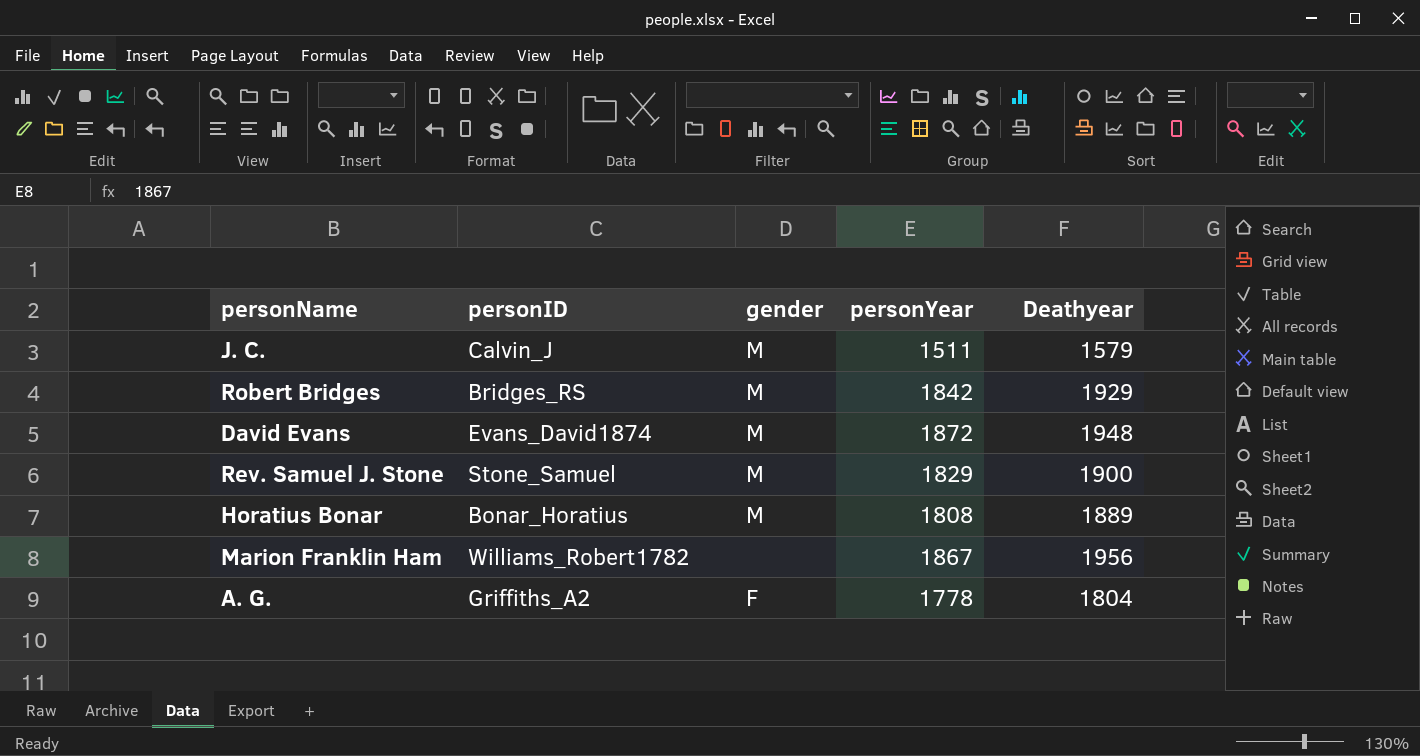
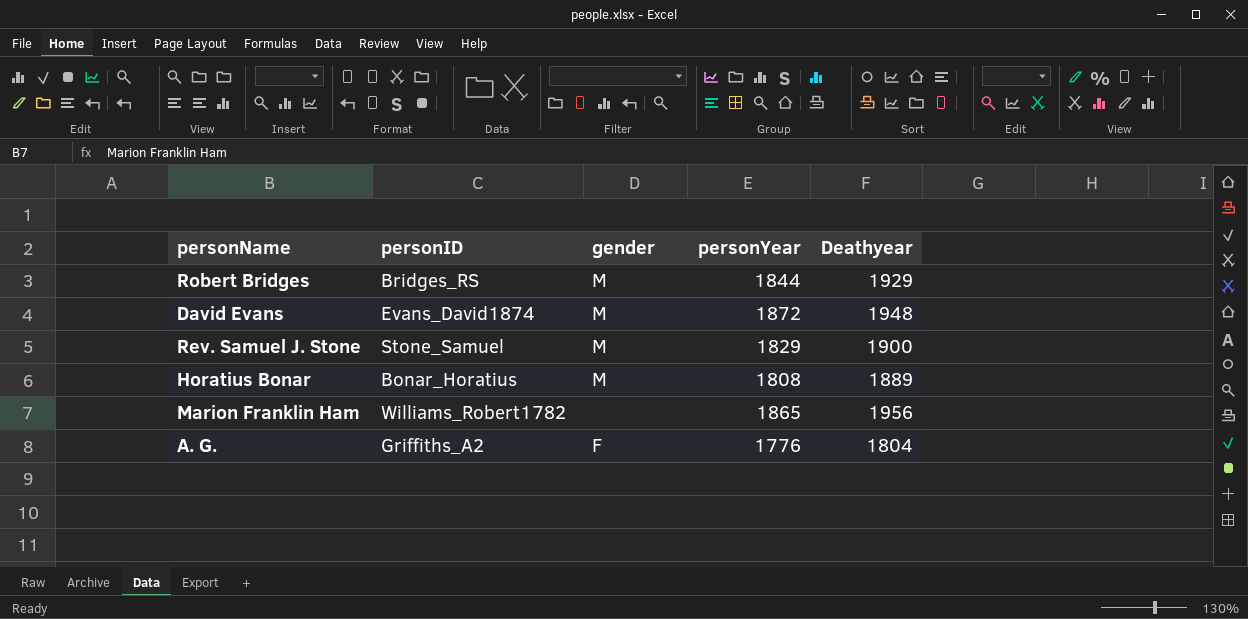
row J. C.: Calvin_J | M | 1511 | 1579 -> none
Robert Bridges | personYear: 1842 -> 1844
Marion Franklin Ham | personYear: 1867 -> 1865
A. G. | personYear: 1778 -> 1776

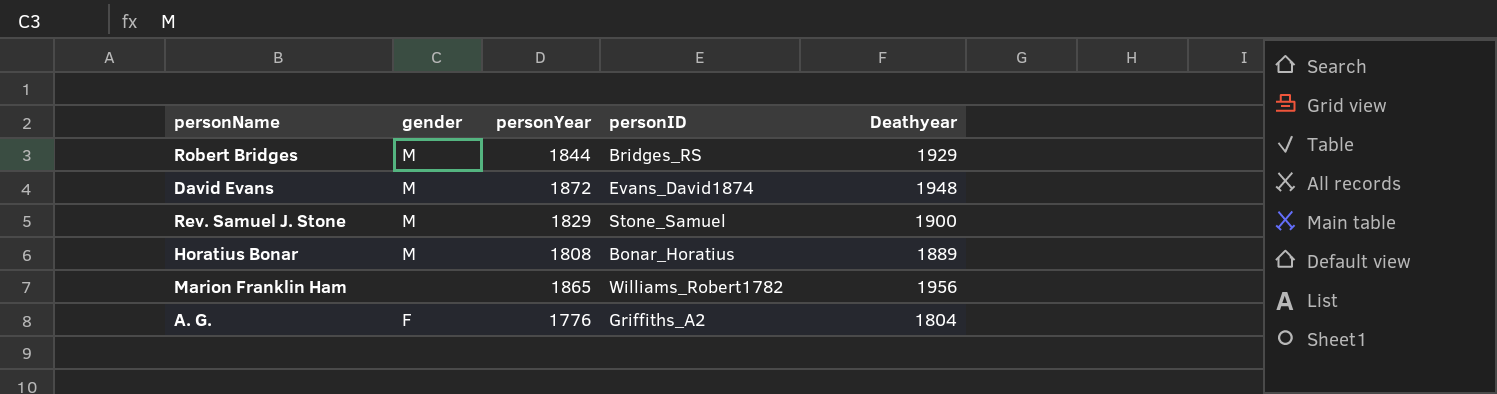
column personID | position: 2 -> 4

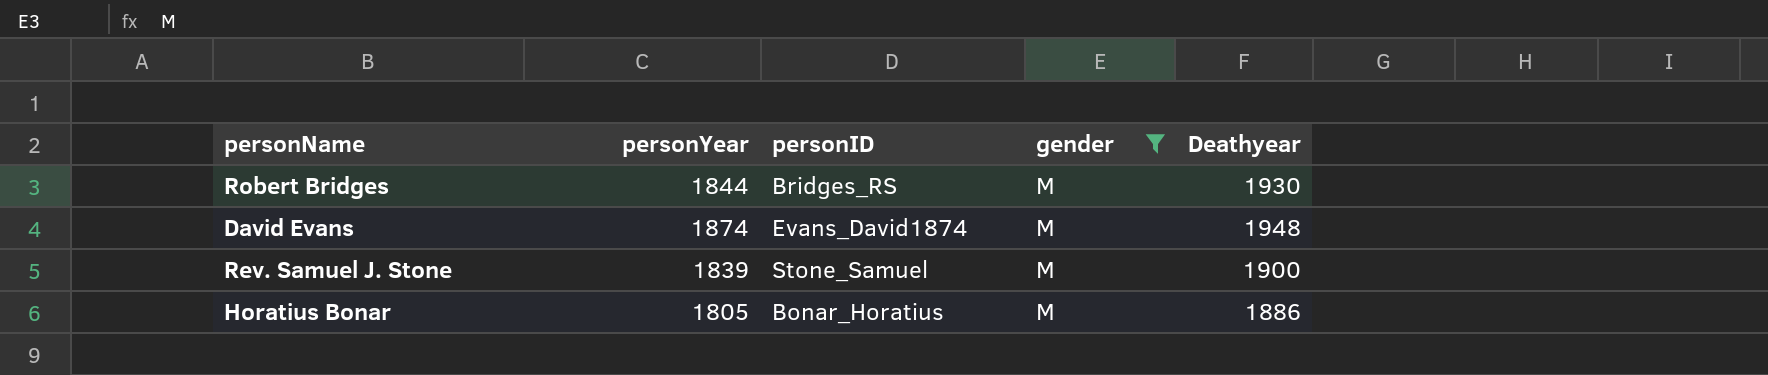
filter: none -> gender = M
column gender | position: 2 -> 4
Robert Bridges | Deathyear: 1929 -> 1930
David Evans | personYear: 1872 -> 1874
Rev. Samuel J. Stone | personYear: 1829 -> 1839
Horatius Bonar | personYear: 1808 -> 1805
Horatius Bonar | Deathyear: 1889 -> 1886

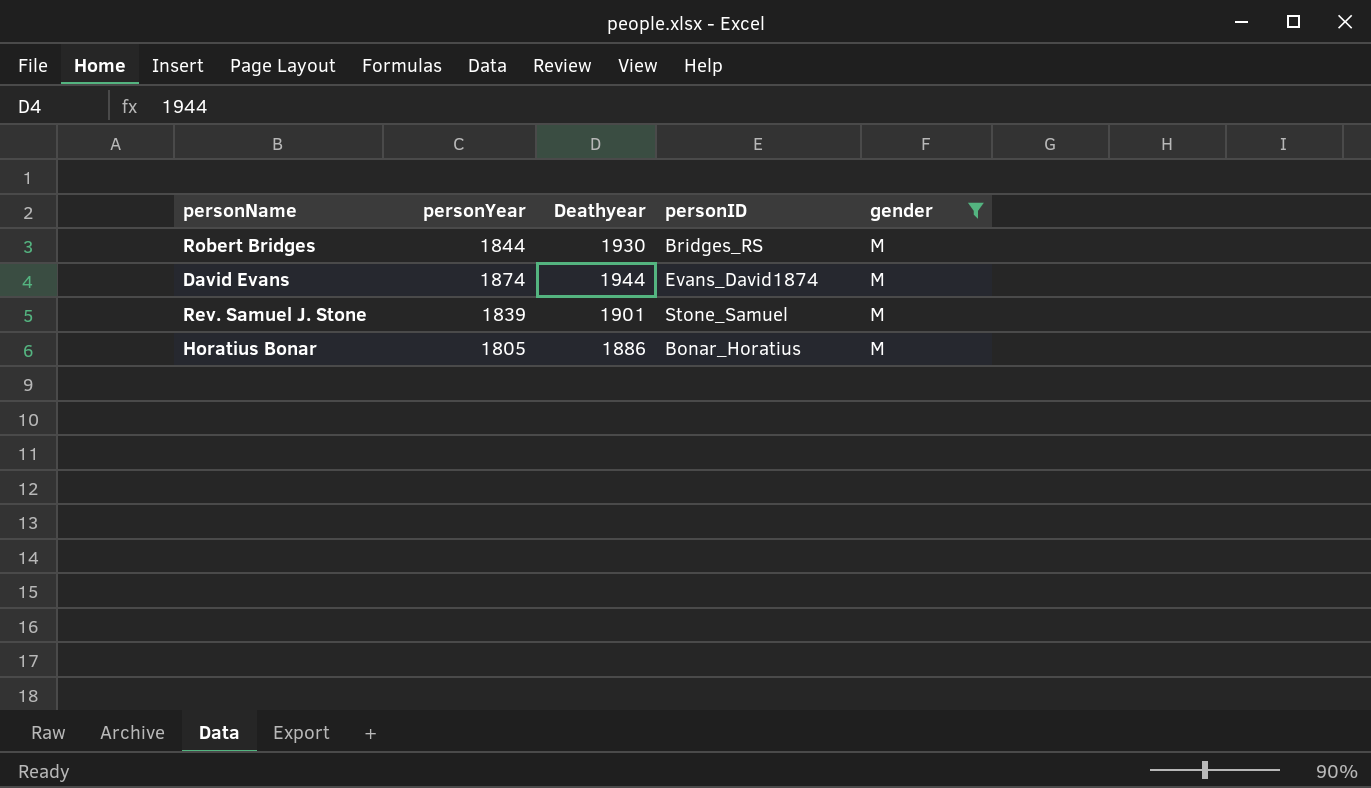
column Deathyear | position: 5 -> 3
David Evans | Deathyear: 1948 -> 1944
Rev. Samuel J. Stone | Deathyear: 1900 -> 1901

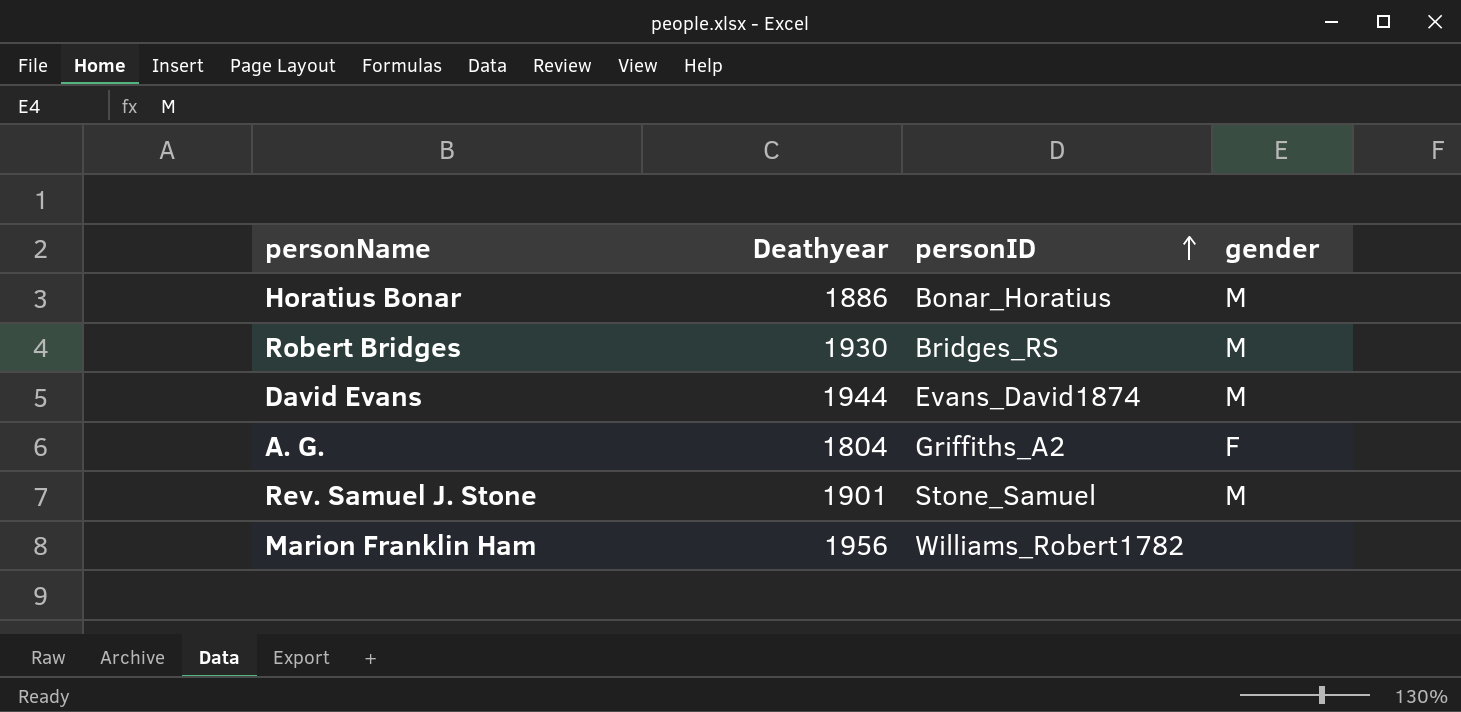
filter: gender = M -> none
row order: none -> personID ascending
column personYear | position: 2 -> none

